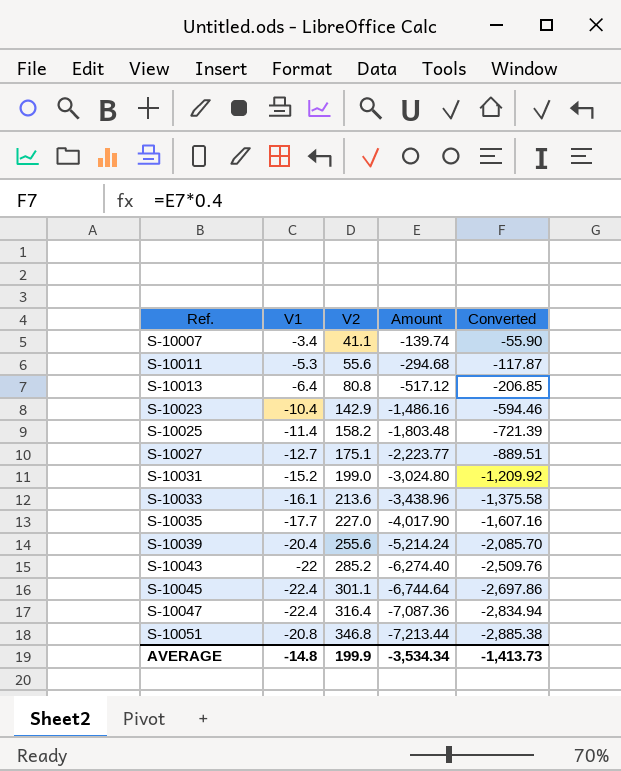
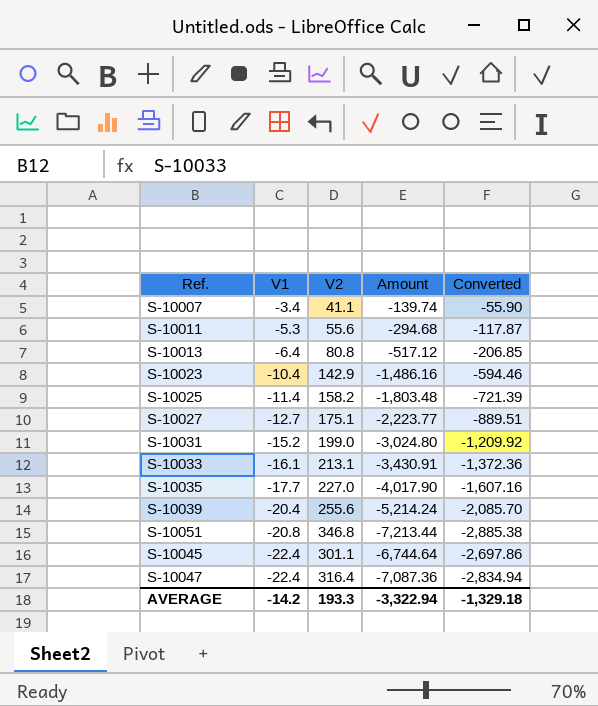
row order: Ref. ascending -> V1 descending
row S-10043: -22 | 285.2 | -6,274.40 | -2,509.76 -> none
S-10033 | V2: 213.6 -> 213.1
S-10033 | Amount: -3,438.96 -> -3,430.91
S-10033 | Converted: -1,375.58 -> -1,372.36
AVERAGE | V1: -14.8 -> -14.2
AVERAGE | V2: 199.9 -> 193.3
AVERAGE | Amount: -3,534.34 -> -3,322.94
AVERAGE | Converted: -1,413.73 -> -1,329.18

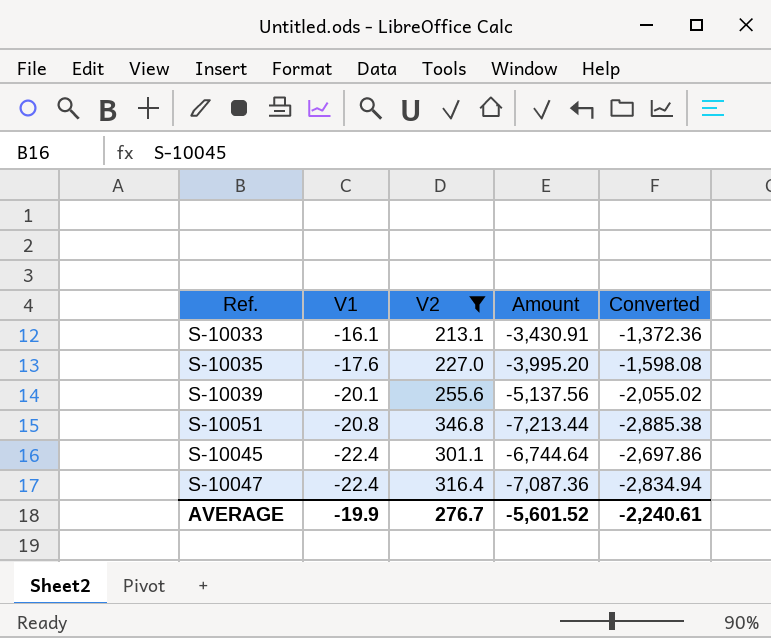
filter: none -> V2 >= 213.1
S-10035 | V1: -17.7 -> -17.6
S-10035 | Amount: -4,017.90 -> -3,995.20
S-10035 | Converted: -1,607.16 -> -1,598.08
S-10039 | V1: -20.4 -> -20.1
S-10039 | Amount: -5,214.24 -> -5,137.56
S-10039 | Converted: -2,085.70 -> -2,055.02
AVERAGE | V1: -14.2 -> -19.9
AVERAGE | V2: 193.3 -> 276.7
AVERAGE | Amount: -3,322.94 -> -5,601.52
AVERAGE | Converted: -1,329.18 -> -2,240.61

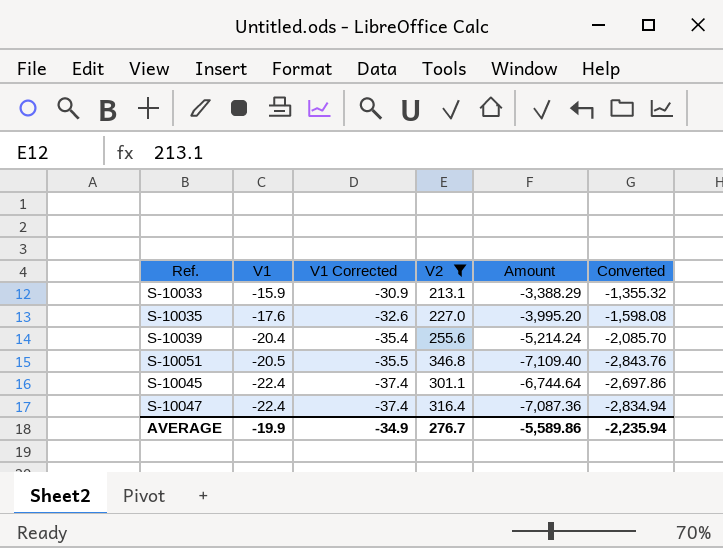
column V1 Corrected | formula: none -> [V1] - 15
S-10033 | V1: -16.1 -> -15.9
S-10033 | Amount: -3,430.91 -> -3,388.29
S-10033 | Converted: -1,372.36 -> -1,355.32
S-10039 | V1: -20.1 -> -20.4
S-10039 | Amount: -5,137.56 -> -5,214.24
S-10039 | Converted: -2,055.02 -> -2,085.70
S-10051 | V1: -20.8 -> -20.5
S-10051 | Amount: -7,213.44 -> -7,109.40
S-10051 | Converted: -2,885.38 -> -2,843.76
AVERAGE | Amount: -5,601.52 -> -5,589.86
AVERAGE | Converted: -2,240.61 -> -2,235.94

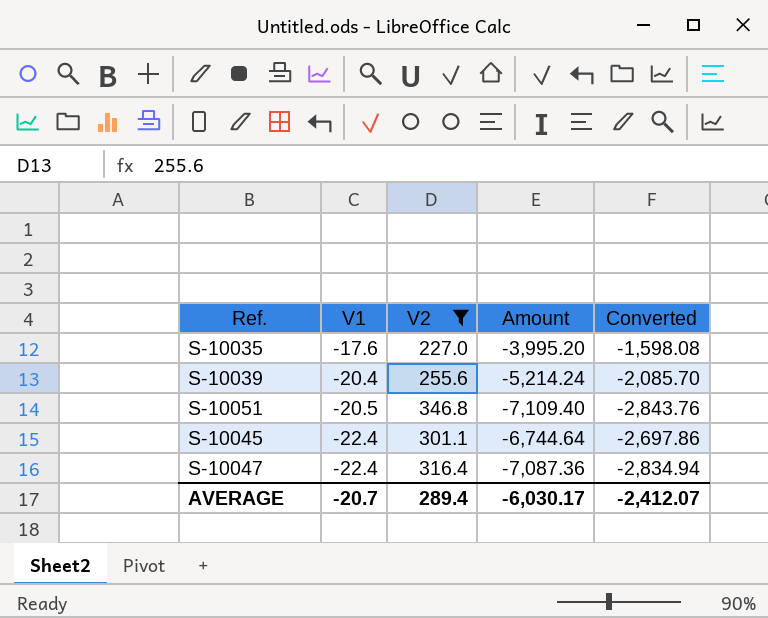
column V1 Corrected | formula: [V1] - 15 -> none
row S-10033: -15.9 | -30.9 | 213.1 | -3,388.29 | -1,355.32 -> none
AVERAGE | V1: -19.9 -> -20.7
AVERAGE | V2: 276.7 -> 289.4
AVERAGE | Amount: -5,589.86 -> -6,030.17
AVERAGE | Converted: -2,235.94 -> -2,412.07

